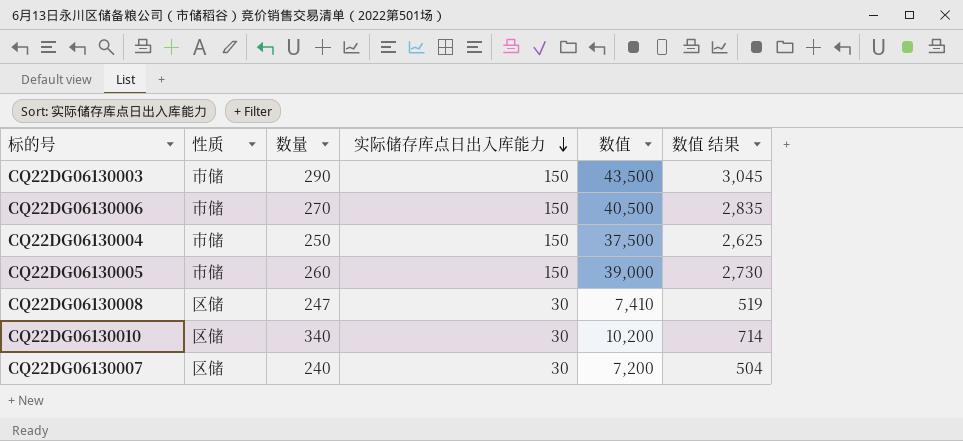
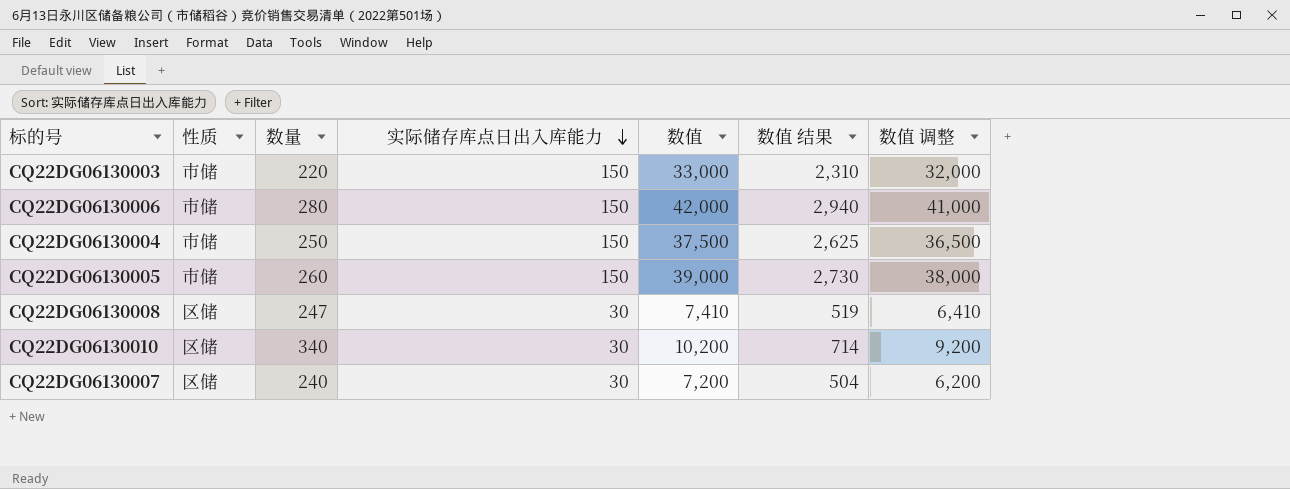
column 数值 调整 | formula: none -> [数值] - 1000
CQ22DG06130003 | 数量: 290 -> 220
CQ22DG06130003 | 数值: 43,500 -> 33,000
CQ22DG06130003 | 数值 结果: 3,045 -> 2,310
CQ22DG06130006 | 数量: 270 -> 280
CQ22DG06130006 | 数值: 40,500 -> 42,000
CQ22DG06130006 | 数值 结果: 2,835 -> 2,940

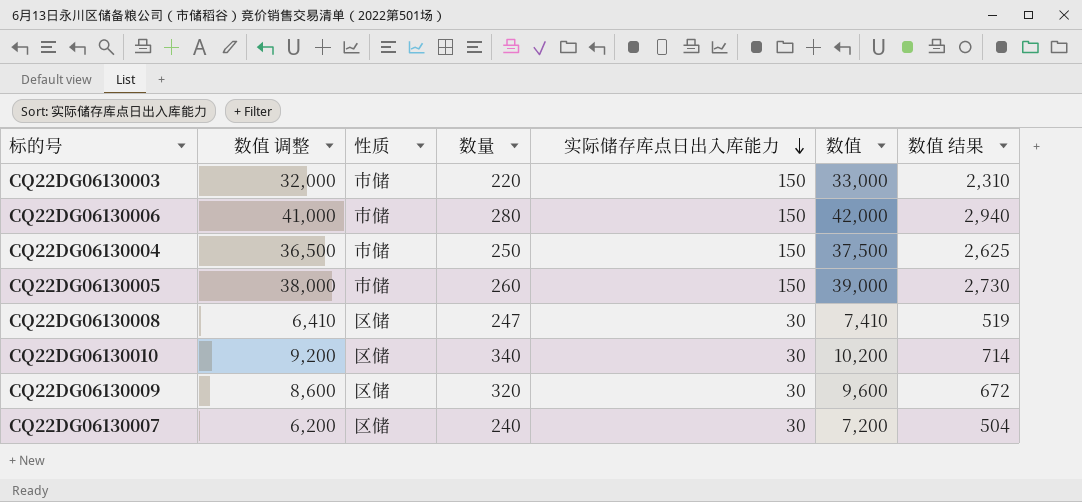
column 数值 调整 | position: 7 -> 2
row CQ22DG06130009: none -> 8,600 | 区储 | 320 | 30 | 9,600 | 672

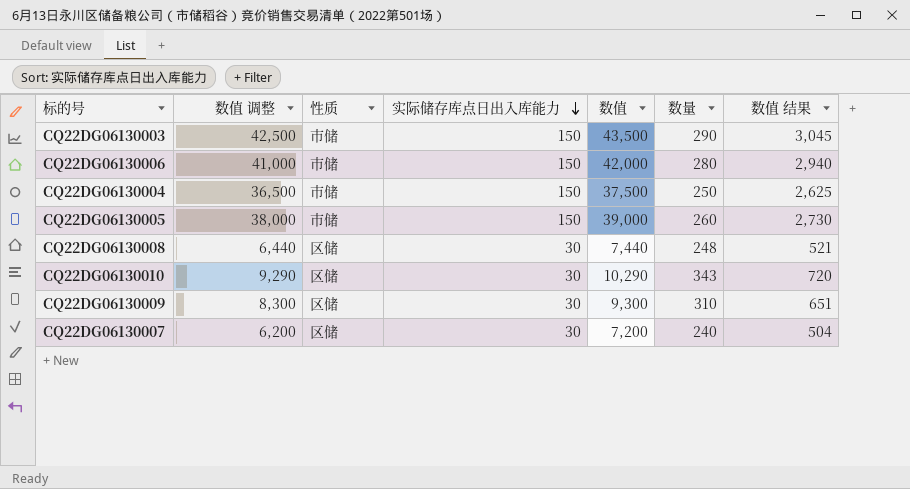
column 数量 | position: 4 -> 6
CQ22DG06130003 | 数值 调整: 32,000 -> 42,500
CQ22DG06130003 | 数值: 33,000 -> 43,500
CQ22DG06130003 | 数量: 220 -> 290
CQ22DG06130003 | 数值 结果: 2,310 -> 3,045
CQ22DG06130008 | 数值 调整: 6,410 -> 6,440
CQ22DG06130008 | 数值: 7,410 -> 7,440
CQ22DG06130008 | 数量: 247 -> 248
CQ22DG06130008 | 数值 结果: 519 -> 521
CQ22DG06130010 | 数值 调整: 9,200 -> 9,290
CQ22DG06130010 | 数值: 10,200 -> 10,290
CQ22DG06130010 | 数量: 340 -> 343
CQ22DG06130010 | 数值 结果: 714 -> 720
CQ22DG06130009 | 数值 调整: 8,600 -> 8,300
CQ22DG06130009 | 数值: 9,600 -> 9,300
CQ22DG06130009 | 数量: 320 -> 310
CQ22DG06130009 | 数值 结果: 672 -> 651

